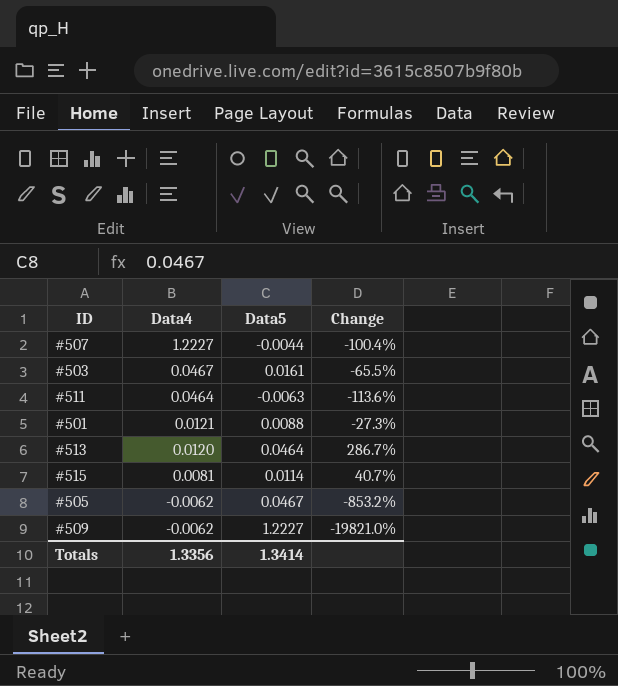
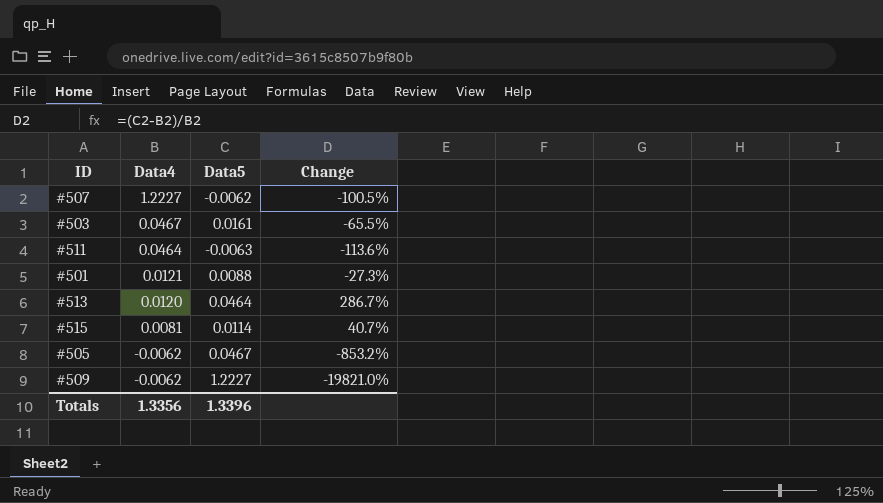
#507 | Data5: -0.0044 -> -0.0062
#507 | Change: -100.4% -> -100.5%
Totals | Data5: 1.3414 -> 1.3396

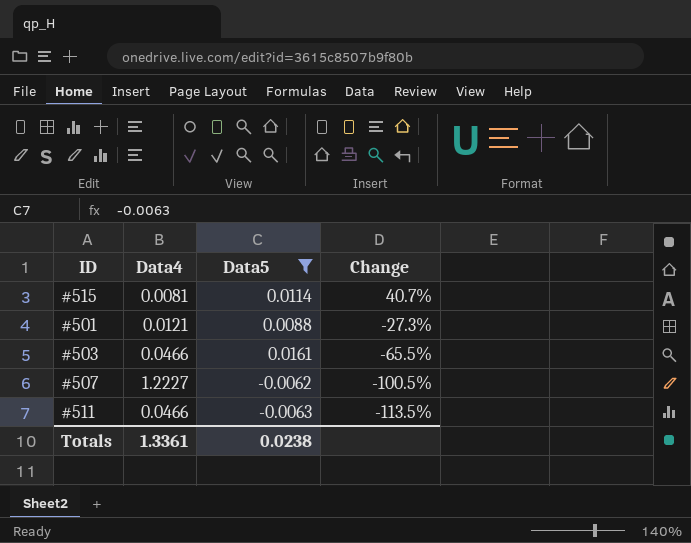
filter: none -> Data5 <= 0.0161
row order: Data4 descending -> Change descending
#503 | Data4: 0.0467 -> 0.0466
#511 | Data4: 0.0464 -> 0.0466
#511 | Change: -113.6% -> -113.5%
Totals | Data4: 1.3356 -> 1.3361
Totals | Data5: 1.3396 -> 0.0238

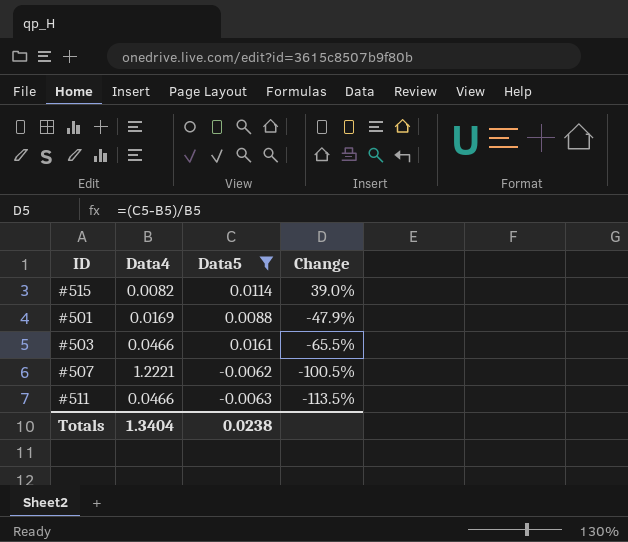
#515 | Data4: 0.0081 -> 0.0082
#515 | Change: 40.7% -> 39.0%
#501 | Data4: 0.0121 -> 0.0169
#501 | Change: -27.3% -> -47.9%
#507 | Data4: 1.2227 -> 1.2221
Totals | Data4: 1.3361 -> 1.3404

